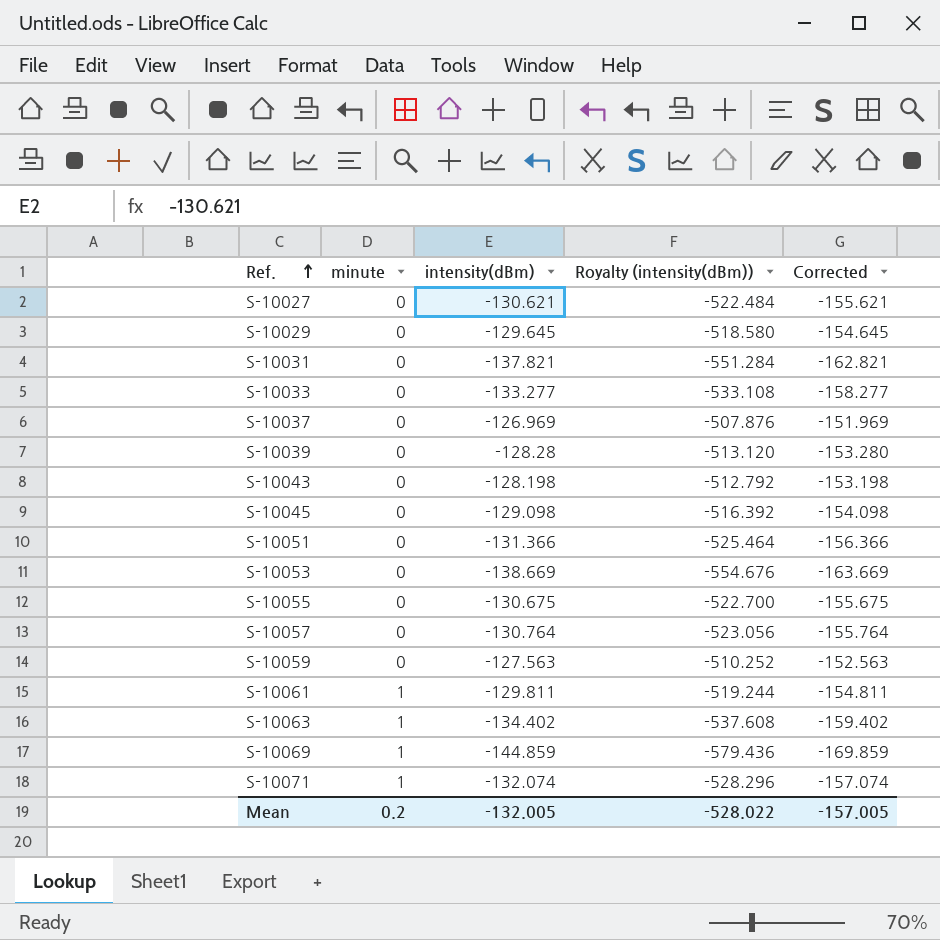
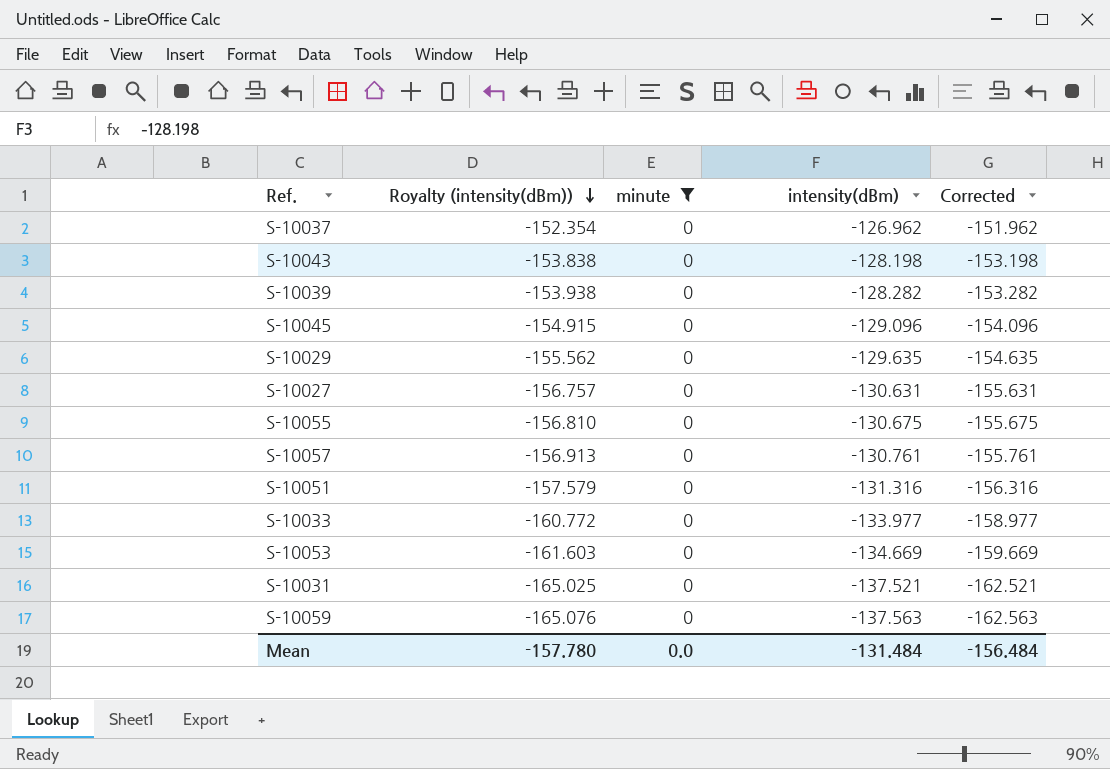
filter: none -> minute = 0
row order: Ref. ascending -> Royalty (intensity(dBm)) descending
column Royalty (intensity(dBm)) | formula: [intensity(dBm)] * 4 -> [intensity(dBm)] * 1.2
column Royalty (intensity(dBm)) | position: 4 -> 2
S-10037 | intensity(dBm): -126.969 -> -126.962
S-10037 | Corrected: -151.969 -> -151.962
S-10039 | intensity(dBm): -128.28 -> -128.282
S-10039 | Corrected: -153.280 -> -153.282
S-10045 | intensity(dBm): -129.098 -> -129.096
S-10045 | Corrected: -154.098 -> -154.096
S-10029 | intensity(dBm): -129.645 -> -129.635
S-10029 | Corrected: -154.645 -> -154.635
S-10027 | intensity(dBm): -130.621 -> -130.631
S-10027 | Corrected: -155.621 -> -155.631
S-10057 | intensity(dBm): -130.764 -> -130.761
S-10057 | Corrected: -155.764 -> -155.761
S-10051 | intensity(dBm): -131.366 -> -131.316
S-10051 | Corrected: -156.366 -> -156.316
S-10033 | intensity(dBm): -133.277 -> -133.977
S-10033 | Corrected: -158.277 -> -158.977
S-10053 | intensity(dBm): -138.669 -> -134.669
S-10053 | Corrected: -163.669 -> -159.669
S-10031 | intensity(dBm): -137.821 -> -137.521
S-10031 | Corrected: -162.821 -> -162.521
S-10059 | intensity(dBm): -127.563 -> -137.563
S-10059 | Corrected: -152.563 -> -162.563
Mean | Royalty (intensity(dBm)): -528.022 -> -157.780
Mean | minute: 0.2 -> 0.0
Mean | intensity(dBm): -132.005 -> -131.484
Mean | Corrected: -157.005 -> -156.484

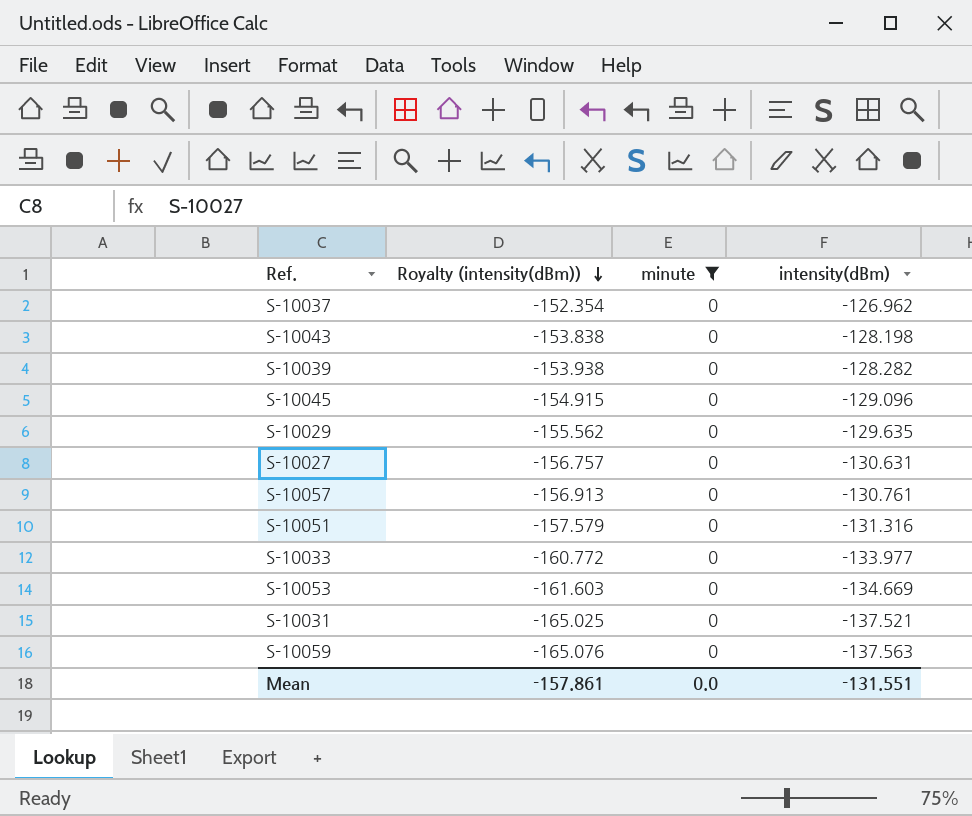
column Corrected | formula: [intensity(dBm)] - 25 -> none
row S-10055: -156.810 | 0 | -130.675 | -155.675 -> none
Mean | Royalty (intensity(dBm)): -157.780 -> -157.861
Mean | intensity(dBm): -131.484 -> -131.551

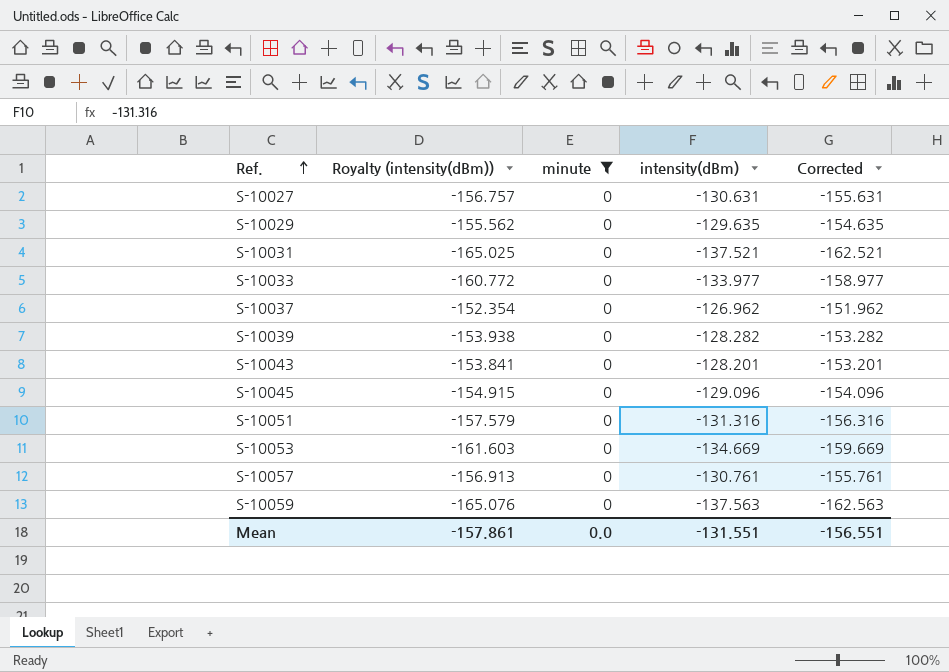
row order: Royalty (intensity(dBm)) descending -> Ref. ascending
column Corrected | formula: none -> [intensity(dBm)] - 25
S-10043 | Royalty (intensity(dBm)): -153.838 -> -153.841
S-10043 | intensity(dBm): -128.198 -> -128.201

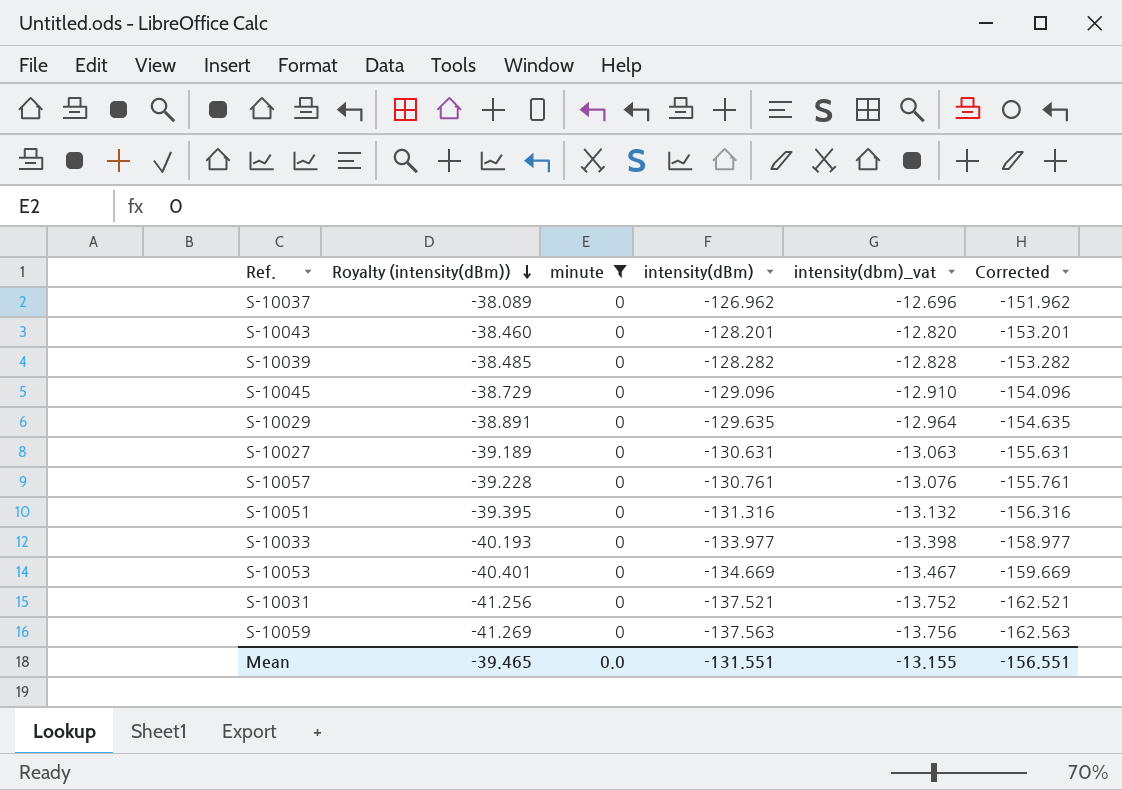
row order: Ref. ascending -> Royalty (intensity(dBm)) descending
column Royalty (intensity(dBm)) | formula: [intensity(dBm)] * 1.2 -> [intensity(dBm)] * 0.3
column intensity(dbm)_vat | formula: none -> [intensity(dBm)] * 0.1
Mean | Royalty (intensity(dBm)): -157.861 -> -39.465

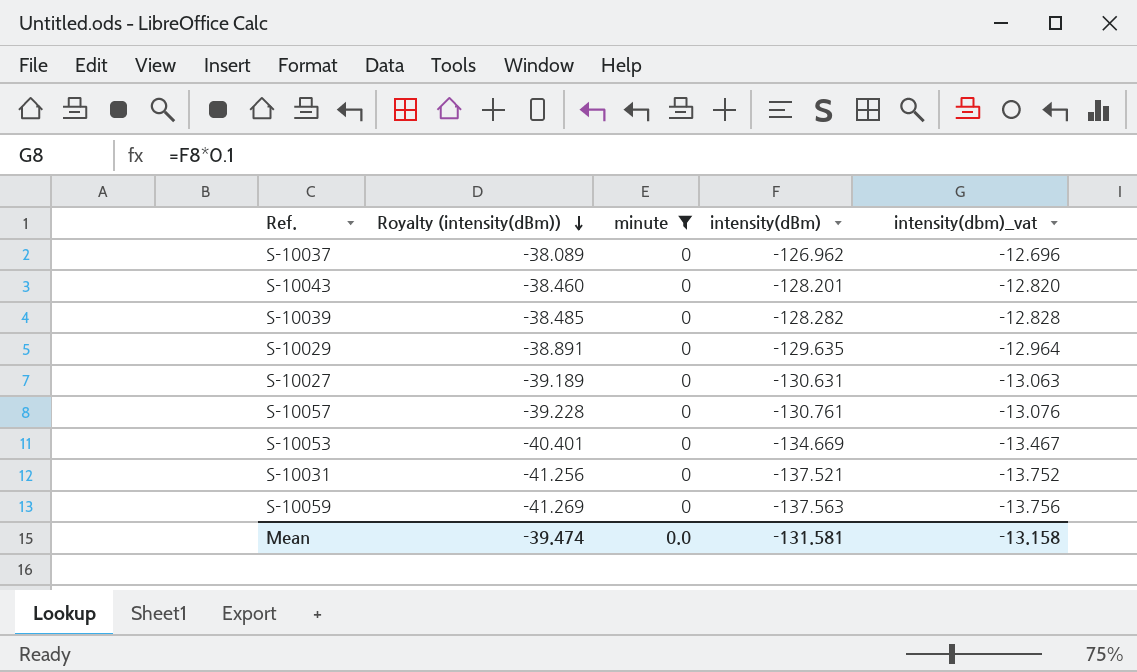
column Corrected | formula: [intensity(dBm)] - 25 -> none
row S-10045: -38.729 | 0 | -129.096 | -12.910 | -154.096 -> none
row S-10051: -39.395 | 0 | -131.316 | -13.132 | -156.316 -> none
row S-10033: -40.193 | 0 | -133.977 | -13.398 | -158.977 -> none
Mean | Royalty (intensity(dBm)): -39.465 -> -39.474
Mean | intensity(dBm): -131.551 -> -131.581
Mean | intensity(dbm)_vat: -13.155 -> -13.158

